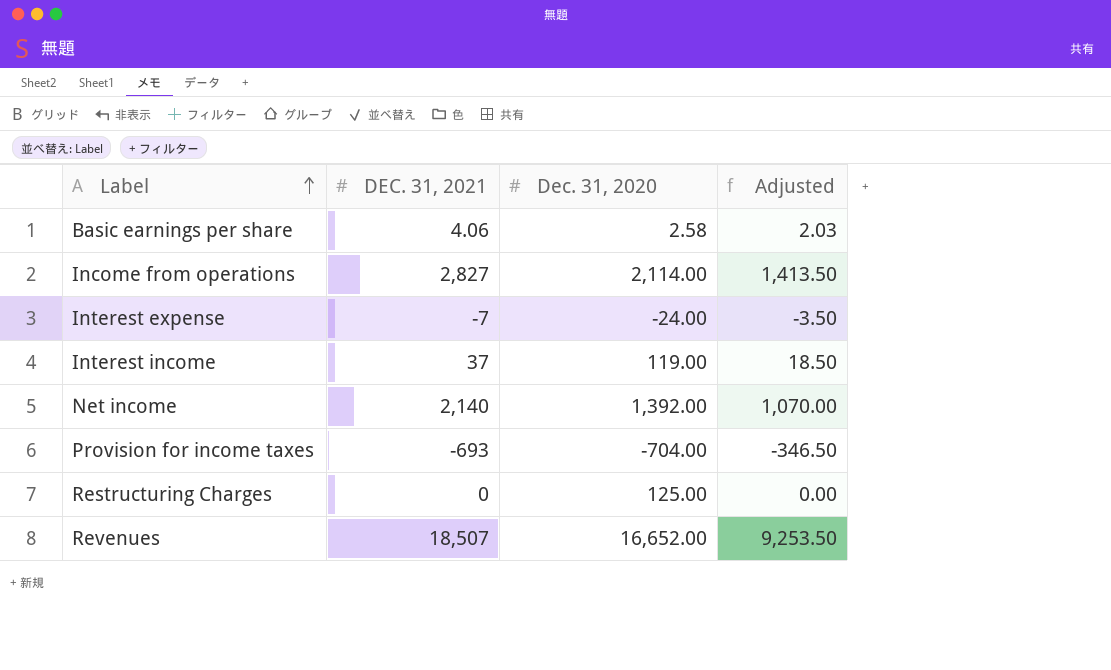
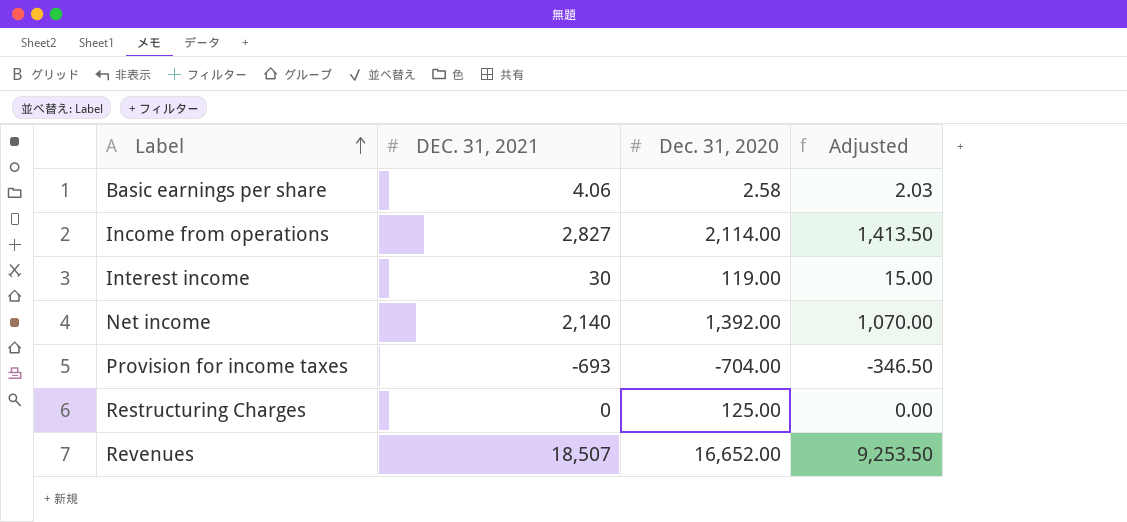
row Interest expense: -7 | -24.00 | -3.50 -> none
Interest income | DEC. 31, 2021: 37 -> 30
Interest income | Adjusted: 18.50 -> 15.00

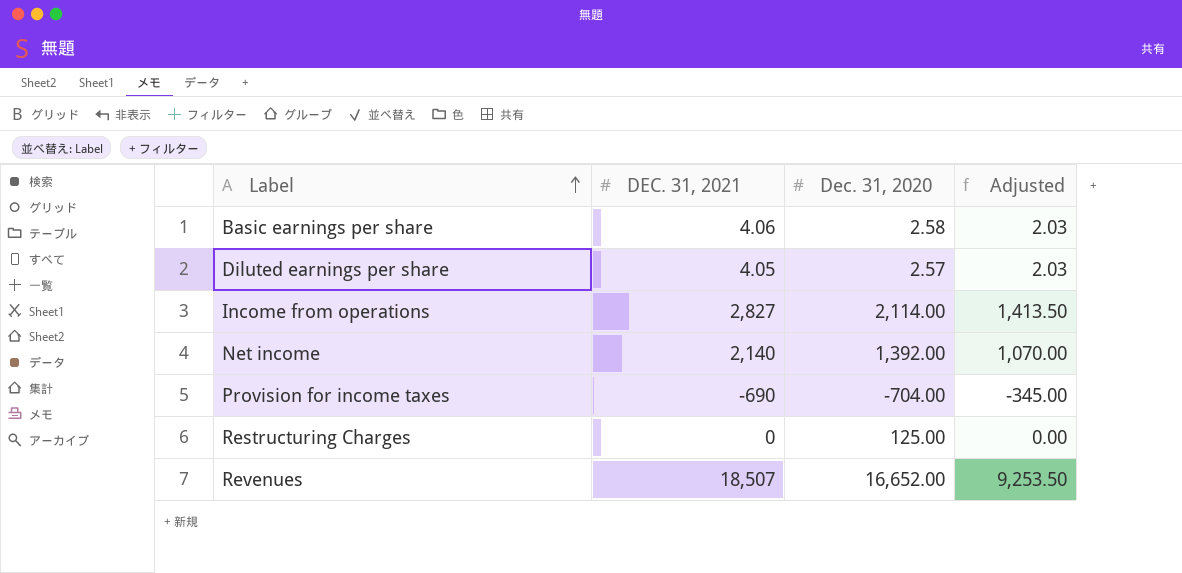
row Interest income: 30 | 119.00 | 15.00 -> none
row Diluted earnings per share: none -> 4.05 | 2.57 | 2.03
Provision for income taxes | DEC. 31, 2021: -693 -> -690
Provision for income taxes | Adjusted: -346.50 -> -345.00

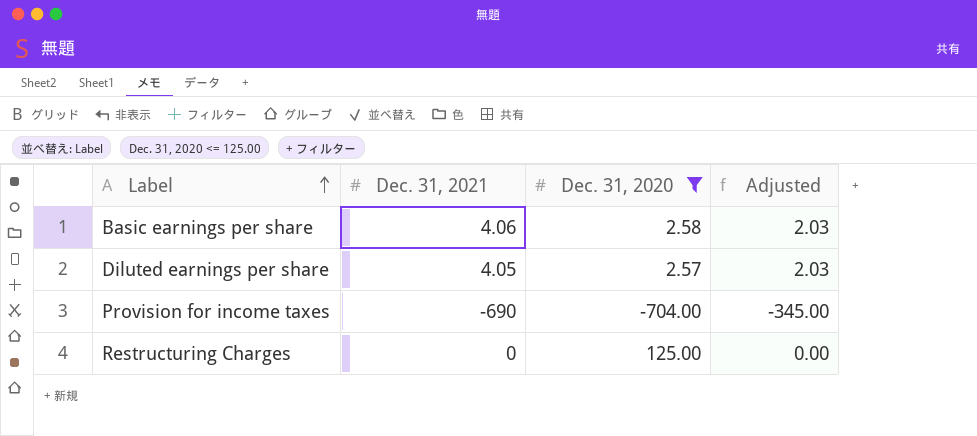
filter: none -> Dec. 31, 2020 <= 125.00
column name: DEC. 31, 2021 -> Dec. 31, 2021

